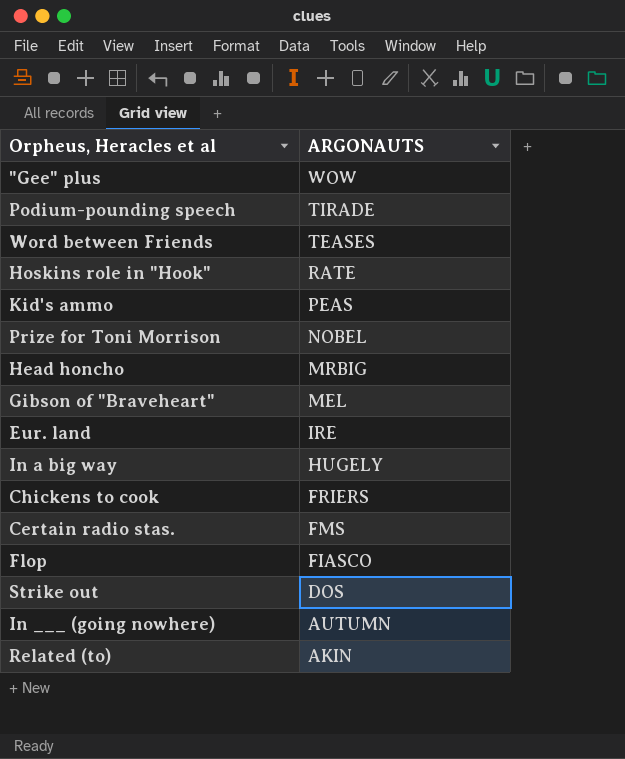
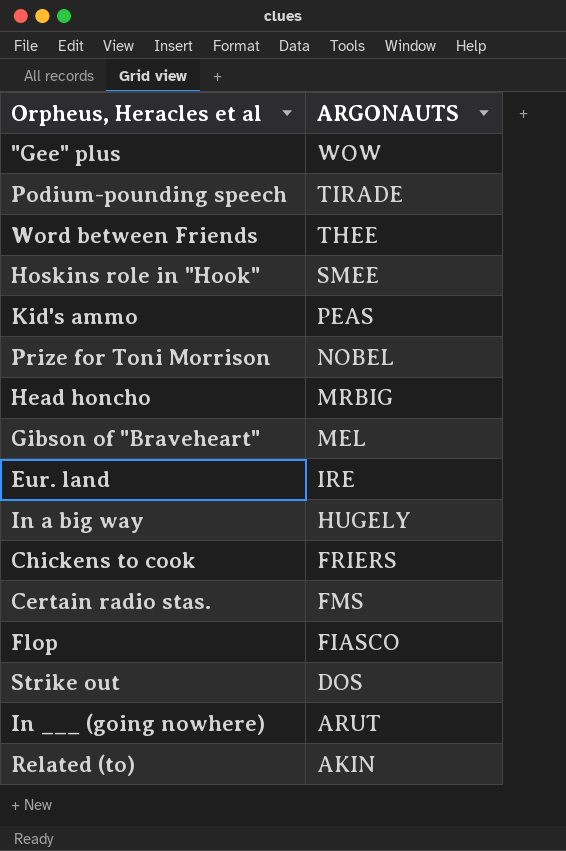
Word between Friends | ARGONAUTS: TEASES -> THEE
Hoskins role in "Hook" | ARGONAUTS: RATE -> SMEE
In ___ (going nowhere) | ARGONAUTS: AUTUMN -> ARUT

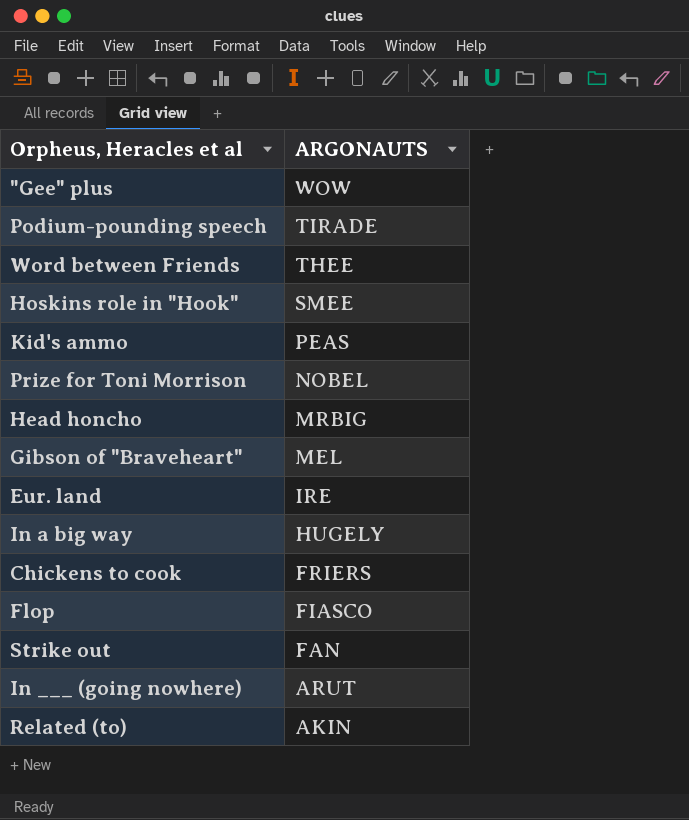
row Certain radio stas.: FMS -> none
Strike out | ARGONAUTS: DOS -> FAN

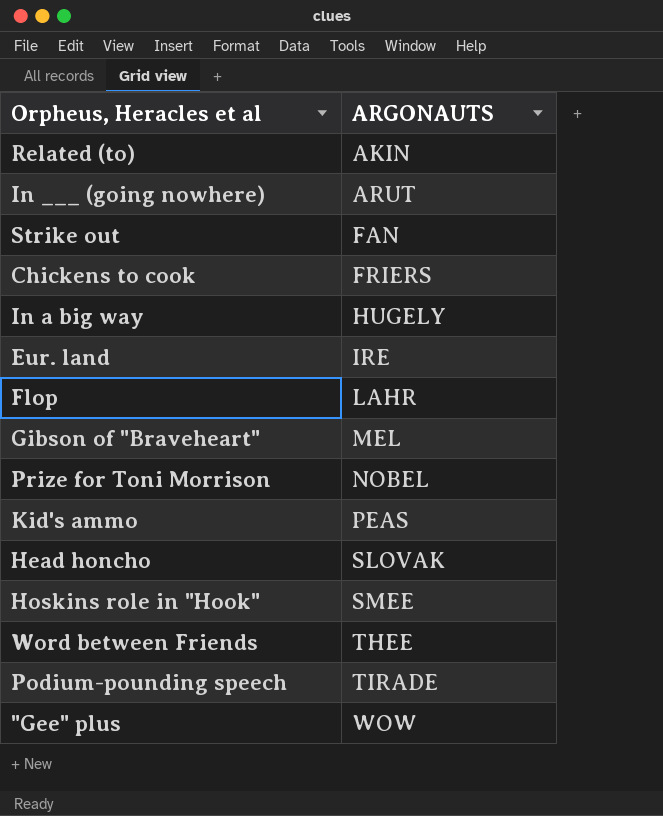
row order: ARGONAUTS descending -> ARGONAUTS ascending
Flop | ARGONAUTS: FIASCO -> LAHR
Head honcho | ARGONAUTS: MRBIG -> SLOVAK

